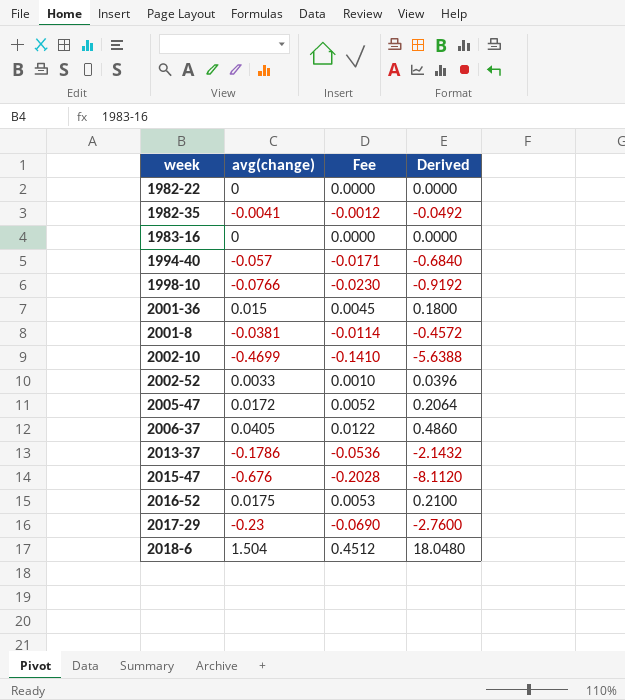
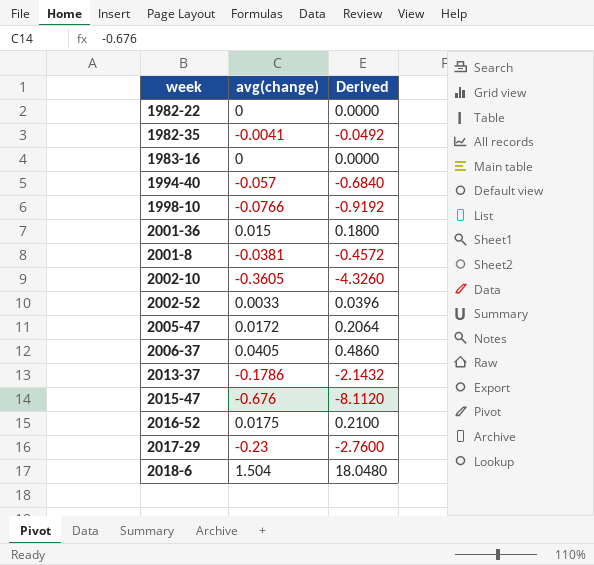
column Fee | formula: [avg(change)] * 0.3 -> none
2002-10 | avg(change): -0.4699 -> -0.3605
2002-10 | Derived: -5.6388 -> -4.3260

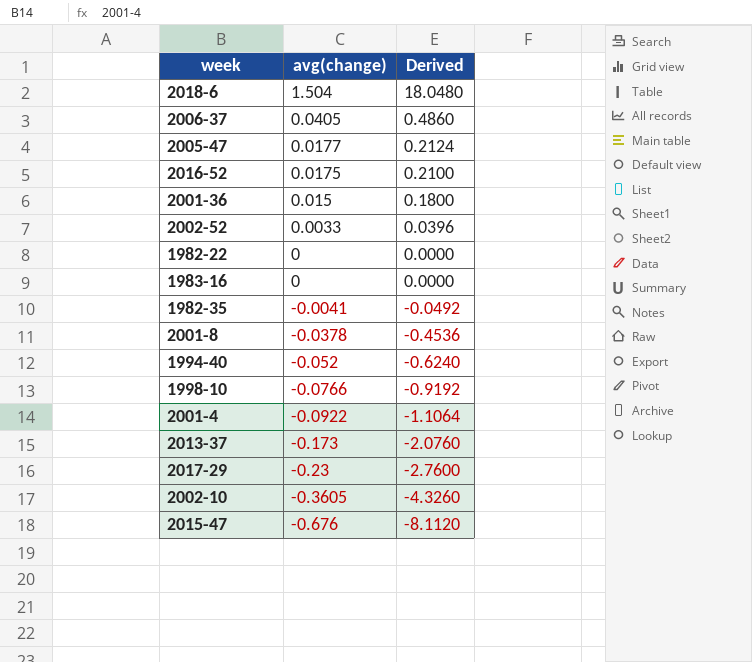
row order: none -> avg(change) descending
2005-47 | avg(change): 0.0172 -> 0.0177
2005-47 | Derived: 0.2064 -> 0.2124
2001-8 | avg(change): -0.0381 -> -0.0378
2001-8 | Derived: -0.4572 -> -0.4536
1994-40 | avg(change): -0.057 -> -0.052
1994-40 | Derived: -0.6840 -> -0.6240
row 2001-4: none -> -0.0922 | -1.1064
2013-37 | avg(change): -0.1786 -> -0.173
2013-37 | Derived: -2.1432 -> -2.0760

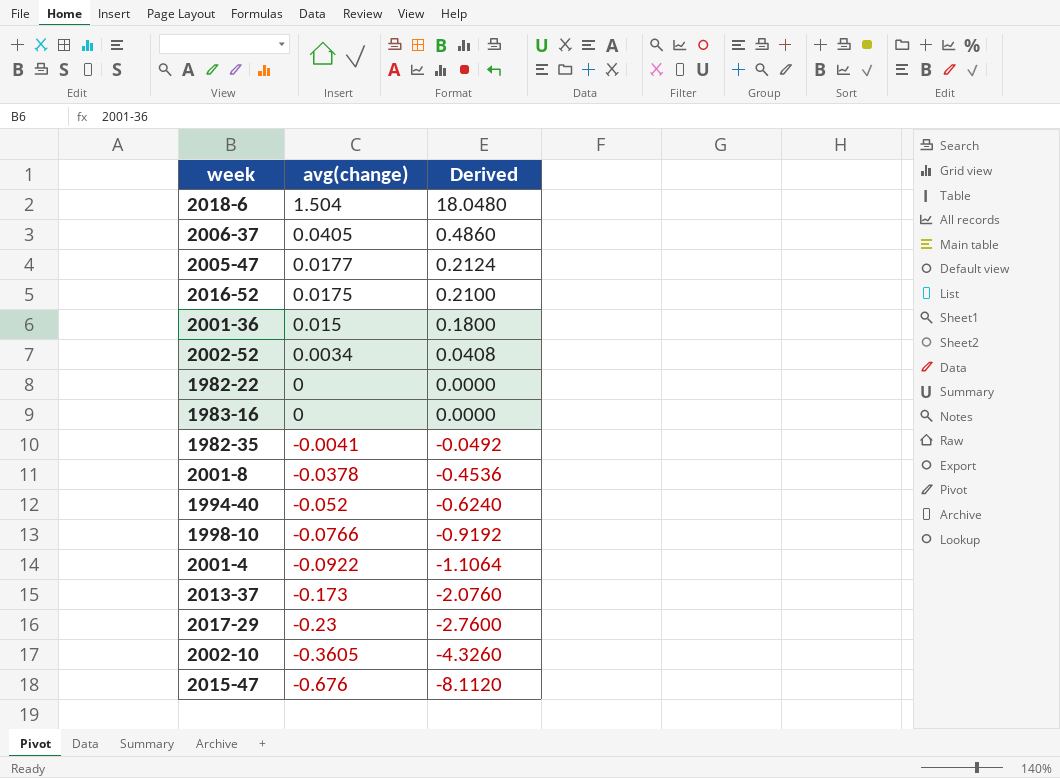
2002-52 | avg(change): 0.0033 -> 0.0034
2002-52 | Derived: 0.0396 -> 0.0408

